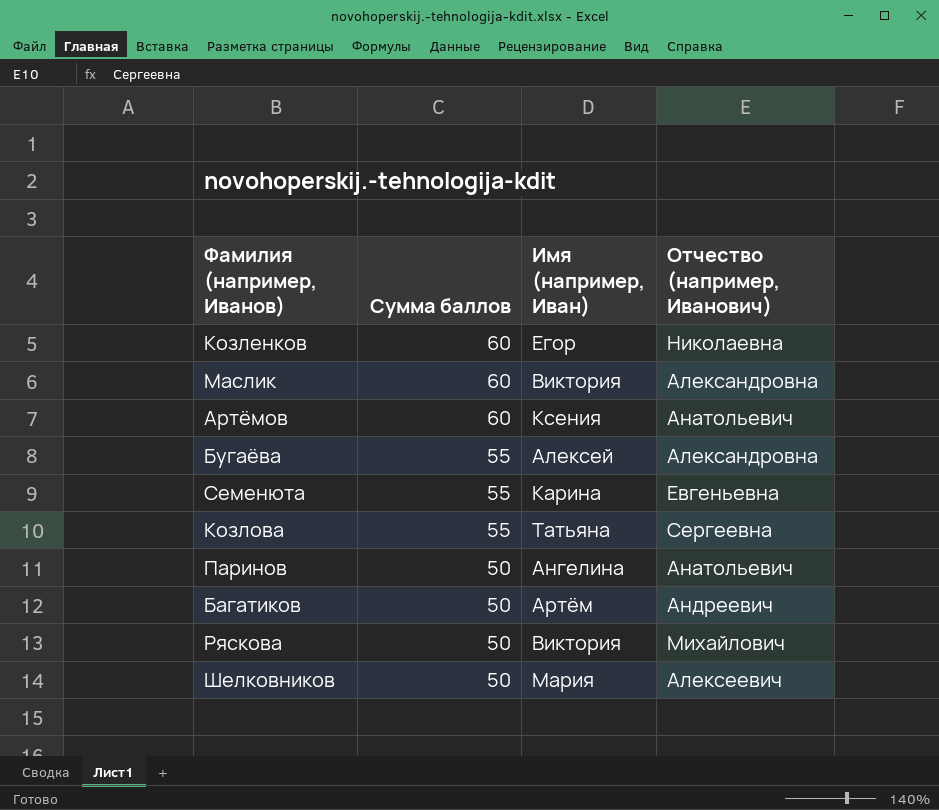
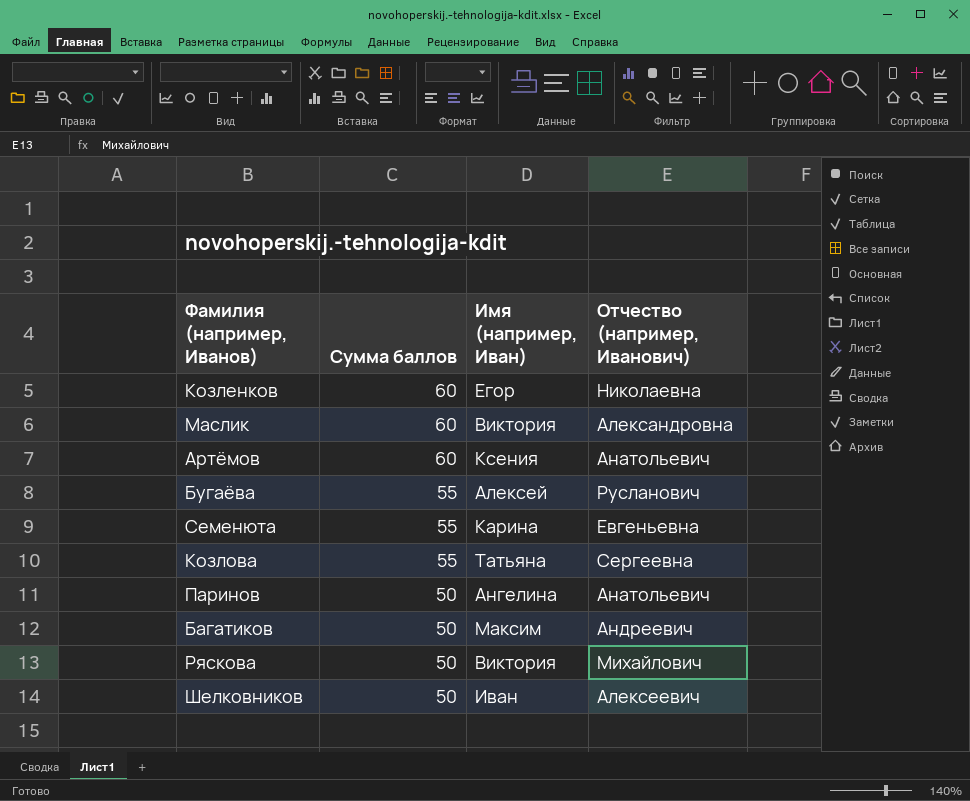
Бугаёва | Отчество (например, Иванович): Александровна -> Русланович
Багатиков | Имя (например, Иван): Артём -> Максим
Шелковников | Имя (например, Иван): Мария -> Иван

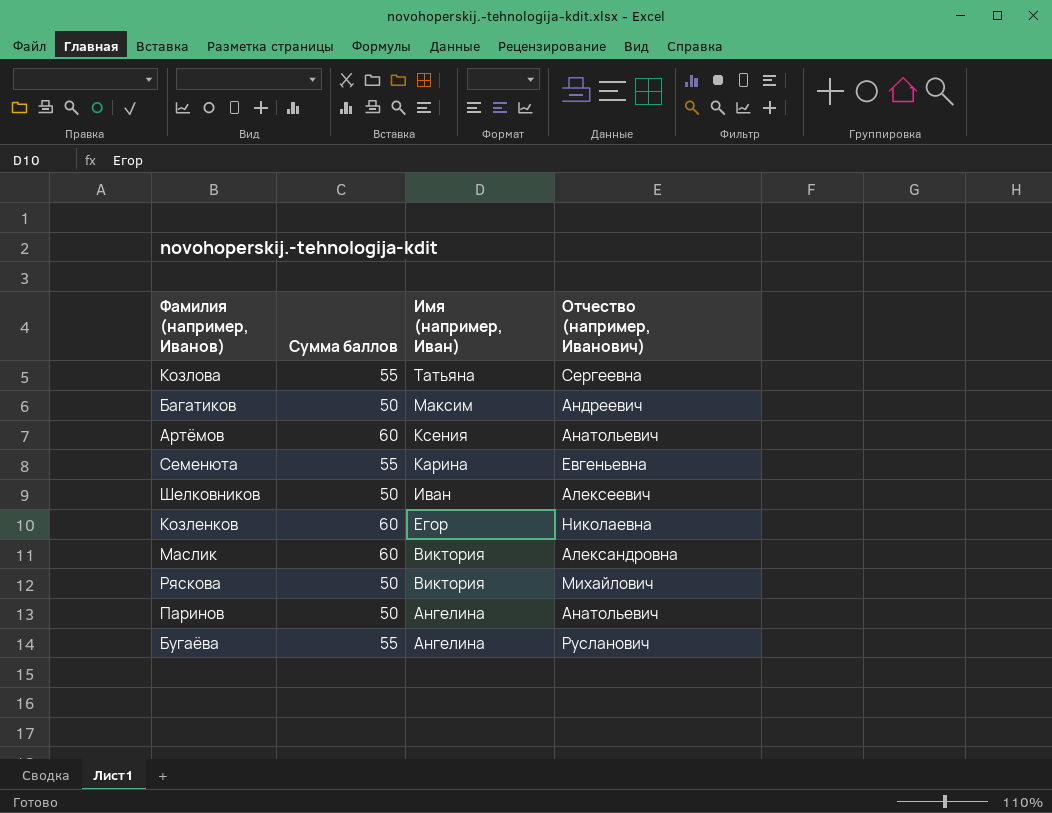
row order: Сумма баллов descending -> Имя (например, Иван) descending
Бугаёва | Имя (например, Иван): Алексей -> Ангелина

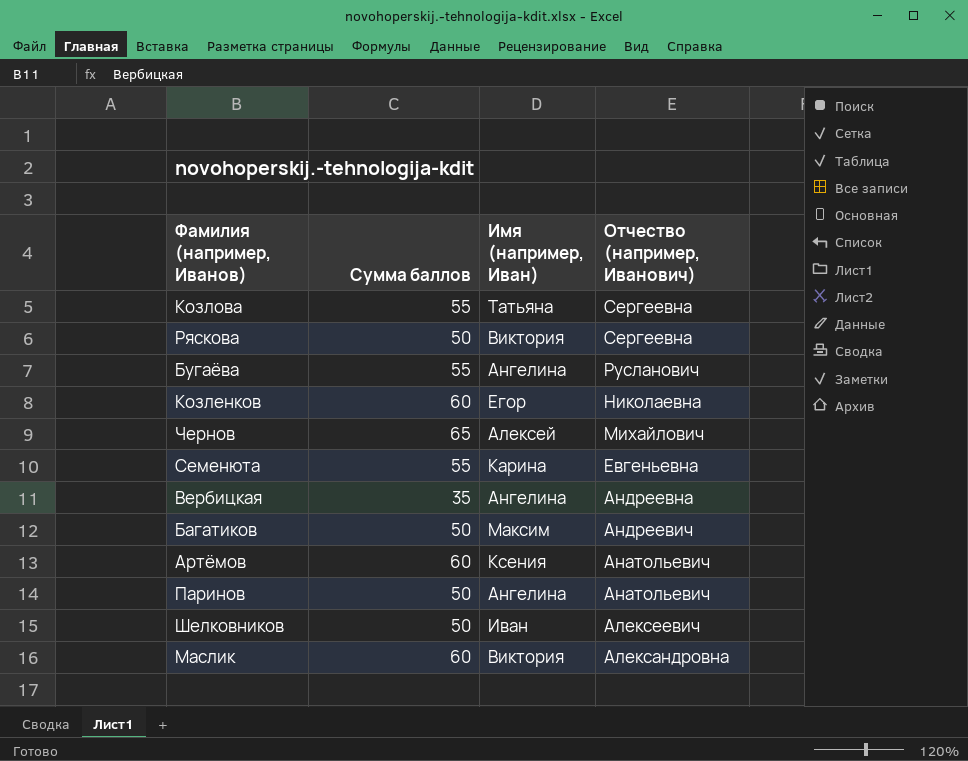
row order: Имя (например, Иван) descending -> Отчество (например, Иванович) descending
Ряскова | Отчество (например, Иванович): Михайлович -> Сергеевна
row Чернов: none -> 65 | Алексей | Михайлович
row Вербицкая: none -> 35 | Ангелина | Андреевна

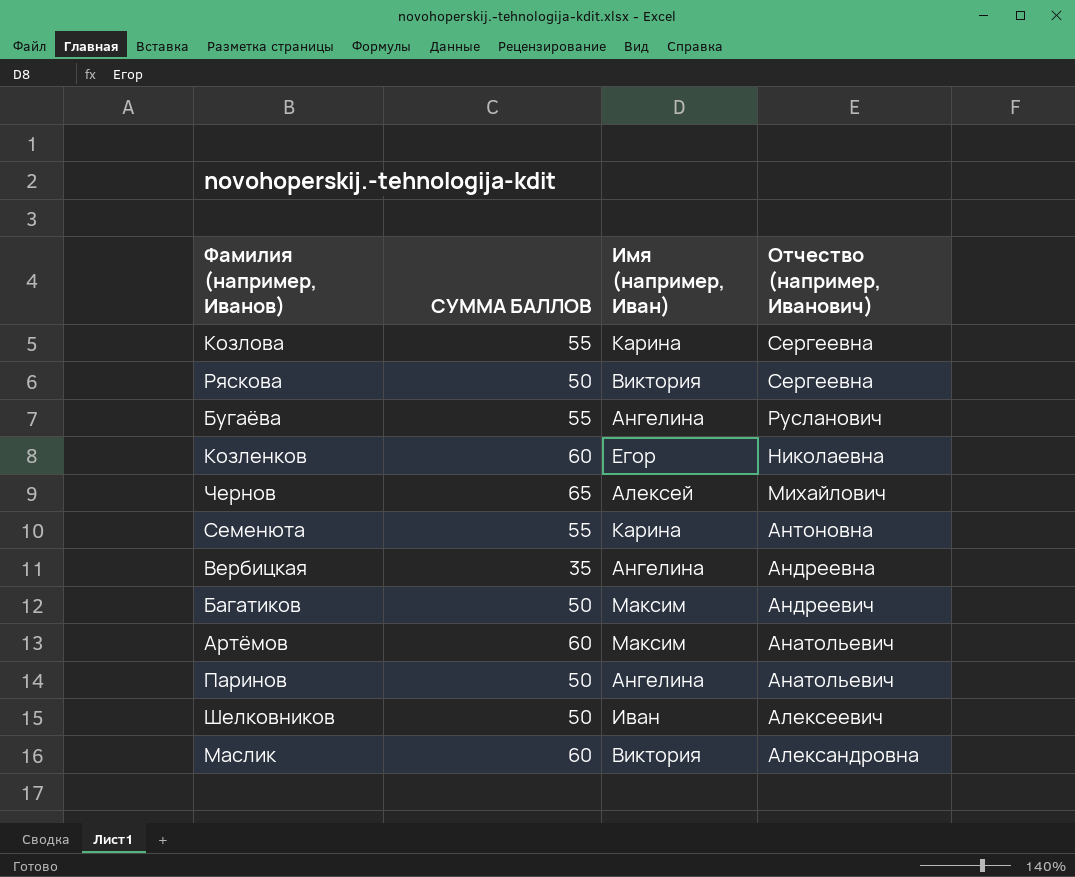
column name: Сумма баллов -> СУММА БАЛЛОВ
Козлова | Имя (например, Иван): Татьяна -> Карина
Семенюта | Отчество (например, Иванович): Евгеньевна -> Антоновна
Артёмов | Имя (например, Иван): Ксения -> Максим

